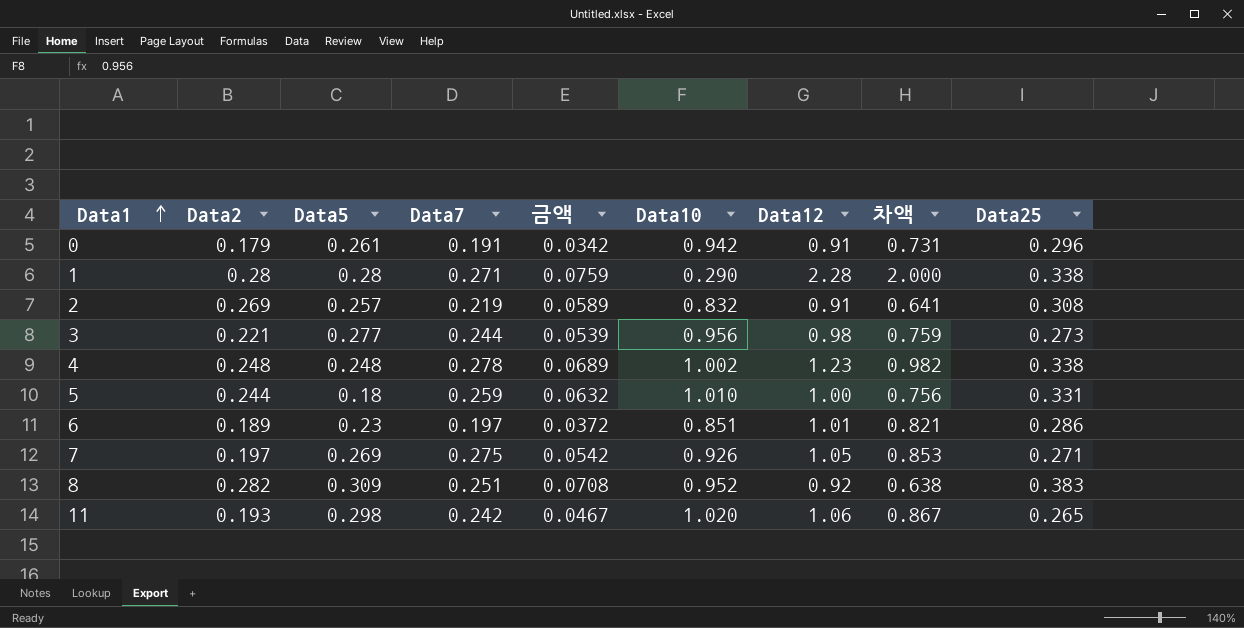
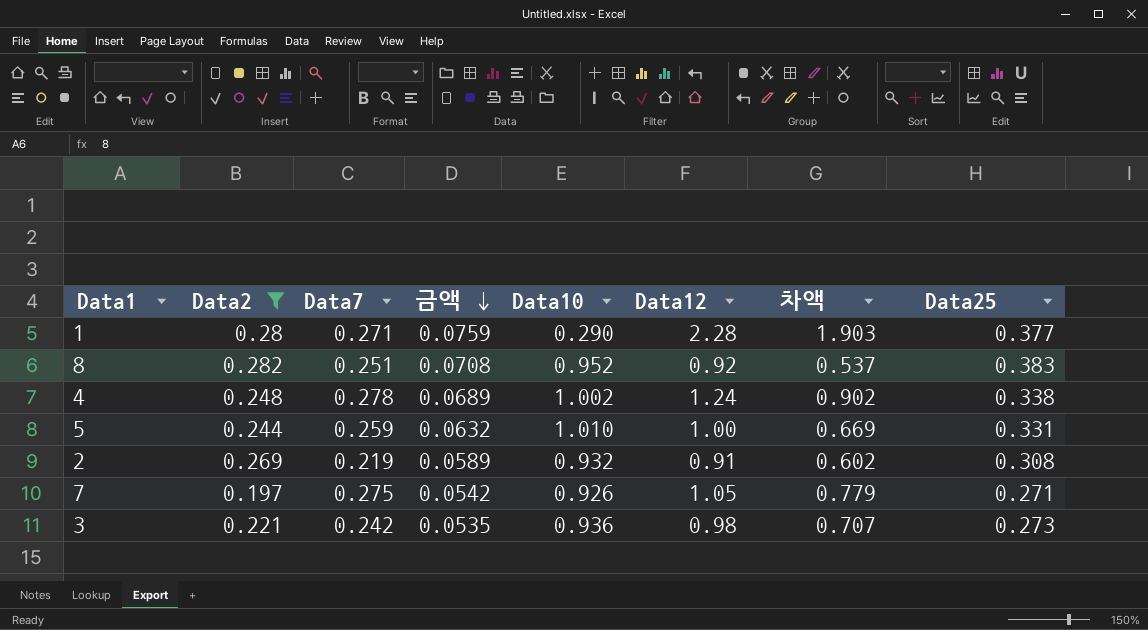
filter: none -> Data2 >= 0.197
row order: Data1 ascending -> 금액 descending
column Data5 | position: 3 -> none
column 차액 | formula: [Data12] - [Data2] -> [Data12] - [Data25]
1 | Data25: 0.338 -> 0.377
4 | Data12: 1.23 -> 1.24
2 | Data10: 0.832 -> 0.932
3 | Data7: 0.244 -> 0.242
3 | 금액: 0.0539 -> 0.0535
3 | Data10: 0.956 -> 0.936

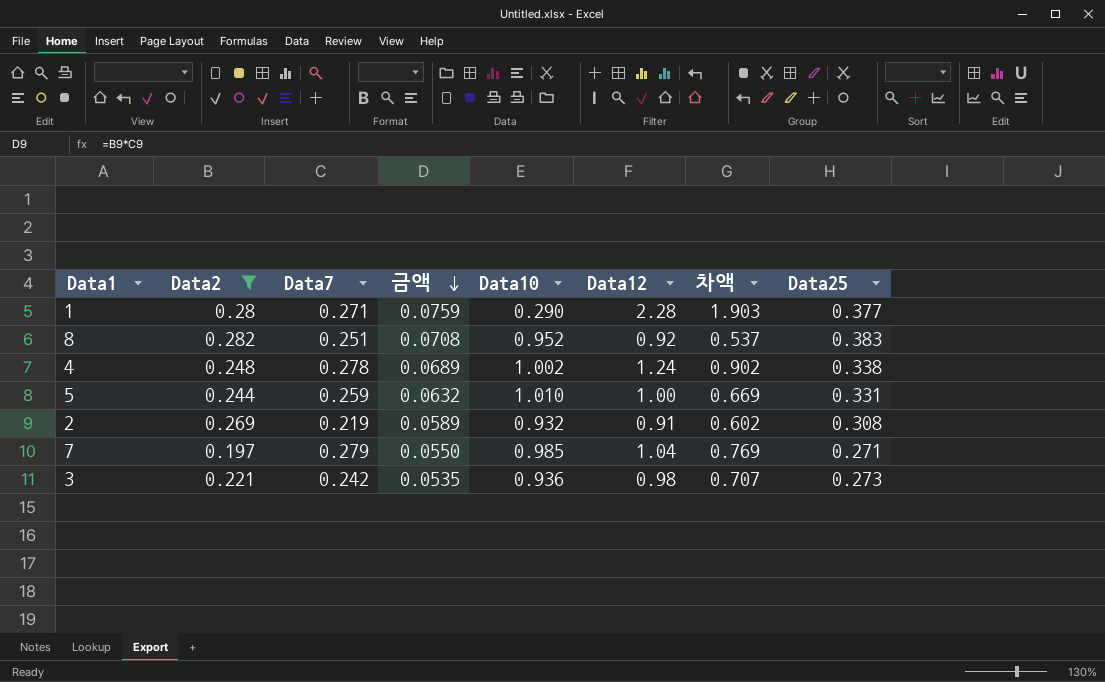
7 | Data7: 0.275 -> 0.279
7 | 금액: 0.0542 -> 0.0550
7 | Data10: 0.926 -> 0.985
7 | Data12: 1.05 -> 1.04
7 | 차액: 0.779 -> 0.769

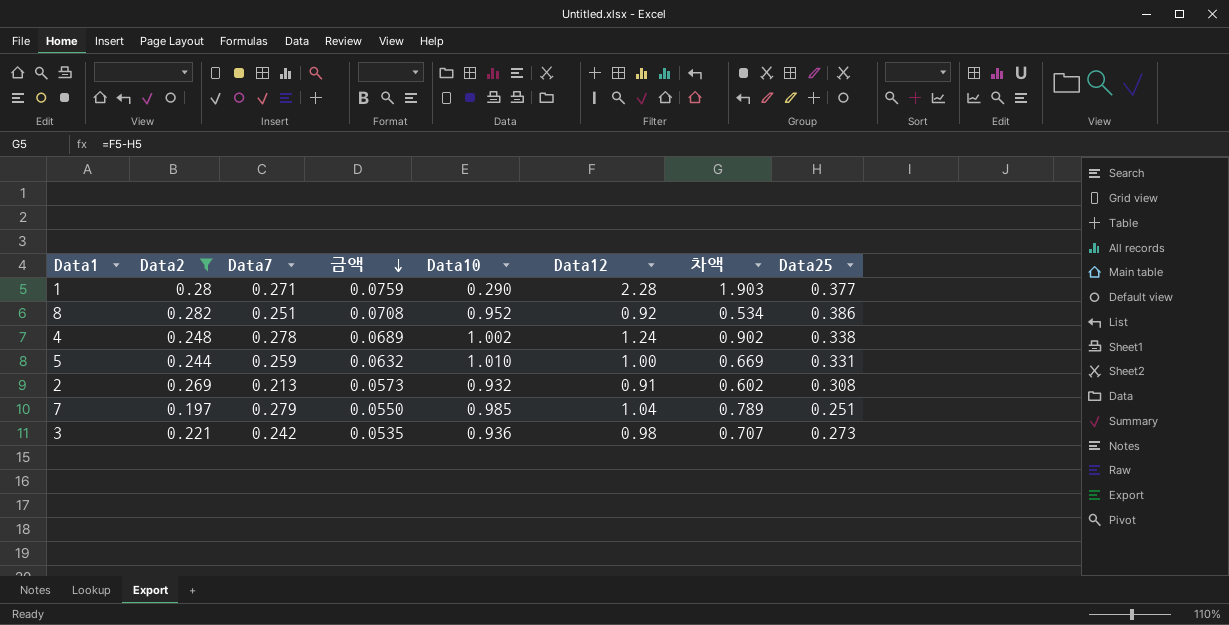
8 | 차액: 0.537 -> 0.534
8 | Data25: 0.383 -> 0.386
2 | Data7: 0.219 -> 0.213
2 | 금액: 0.0589 -> 0.0573
7 | 차액: 0.769 -> 0.789
7 | Data25: 0.271 -> 0.251

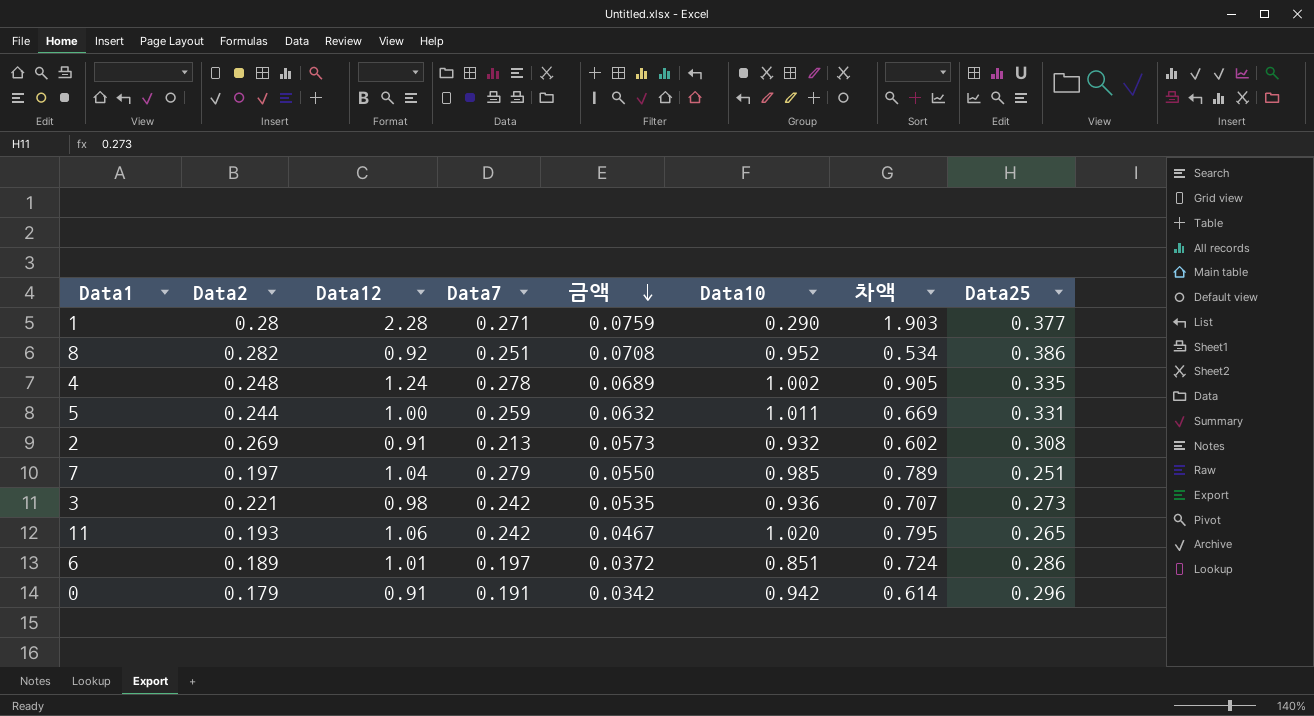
filter: Data2 >= 0.197 -> none
column Data12 | position: 6 -> 3
4 | 차액: 0.902 -> 0.905
4 | Data25: 0.338 -> 0.335
5 | Data10: 1.010 -> 1.011

